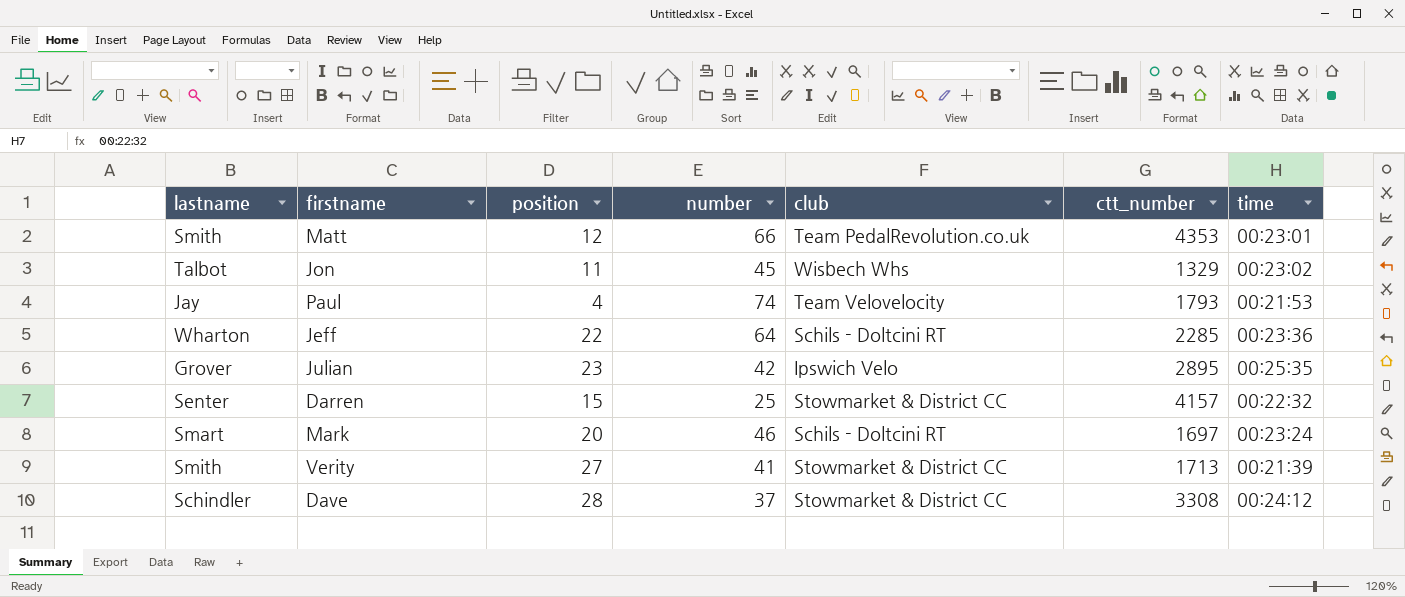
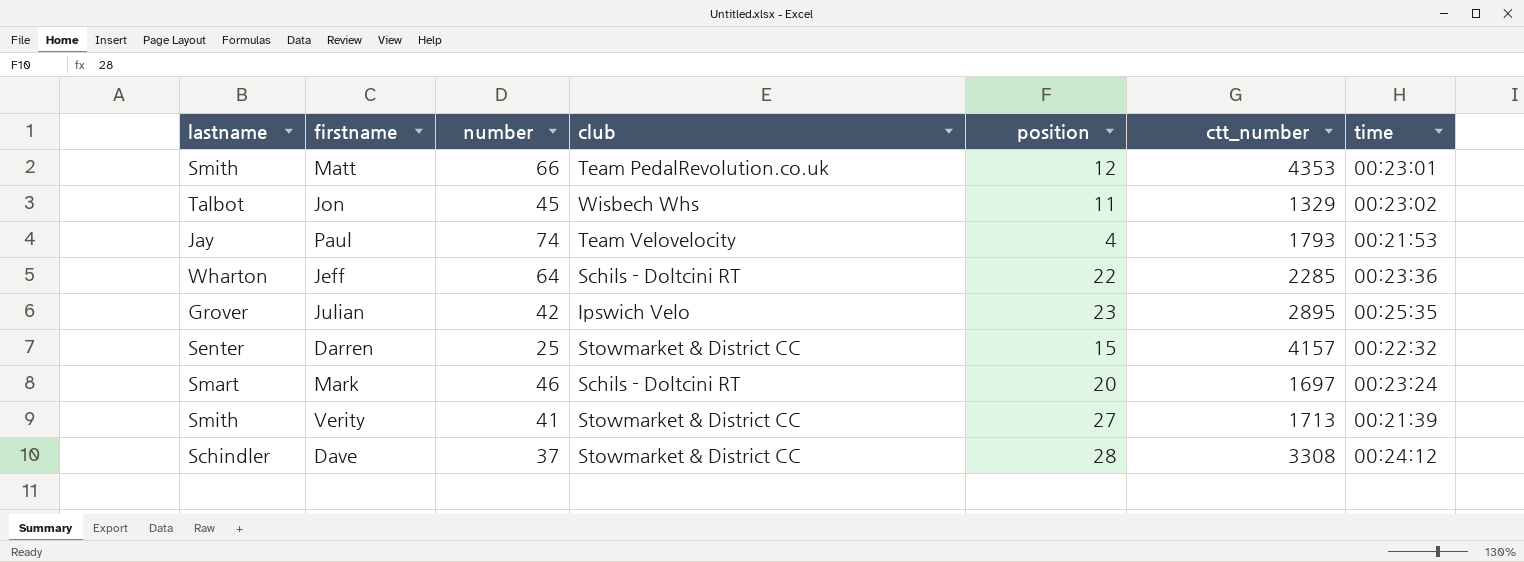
column position | position: 3 -> 5

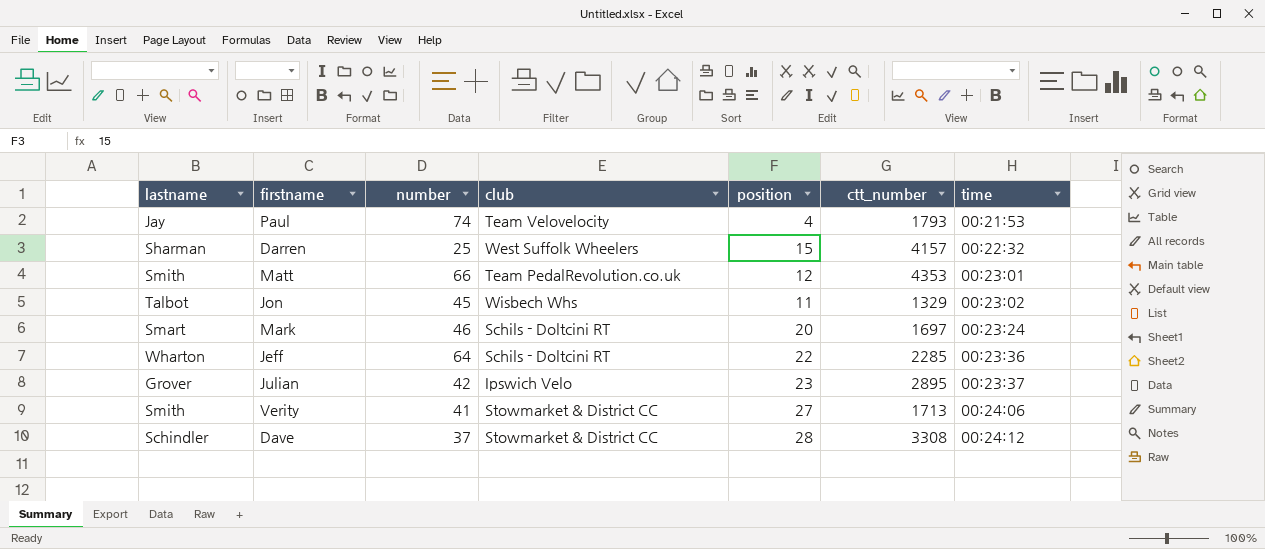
row order: none -> time ascending
Darren | lastname: Senter -> Sharman
Darren | club: Stowmarket & District CC -> West Suffolk Wheelers
Julian | time: 00:25:35 -> 00:23:37
Verity | time: 00:21:39 -> 00:24:06

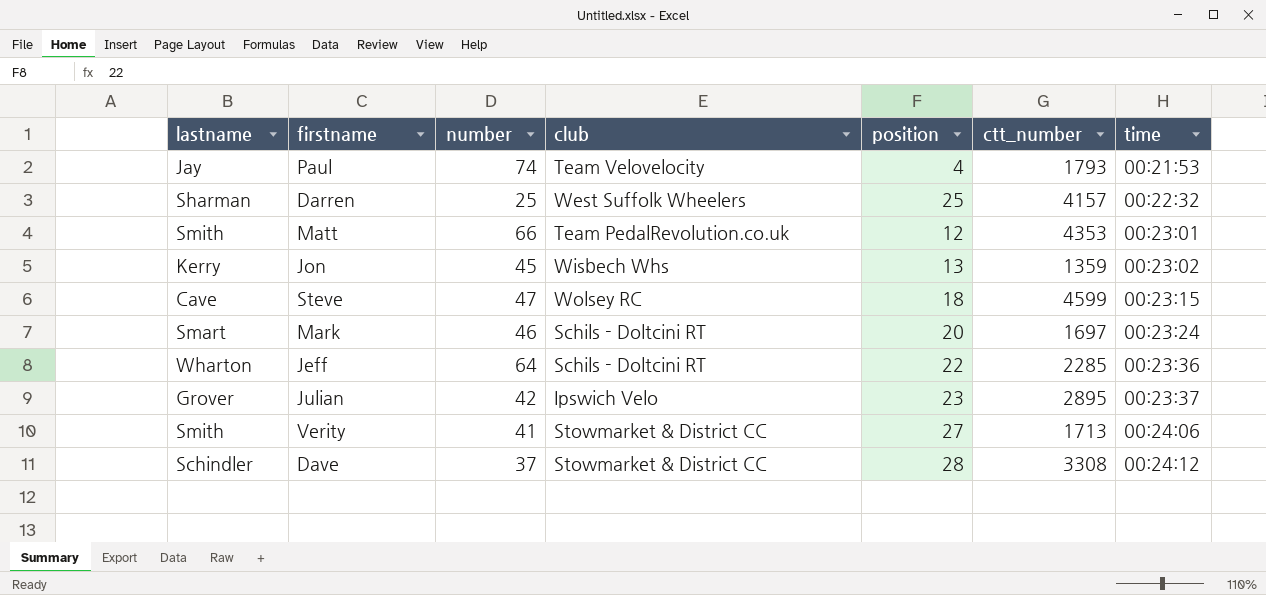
Darren | position: 15 -> 25
Jon | lastname: Talbot -> Kerry
Jon | position: 11 -> 13
Jon | ctt_number: 1329 -> 1359
row Steve: none -> Cave | 47 | Wolsey RC | 18 | 4599 | 00:23:15

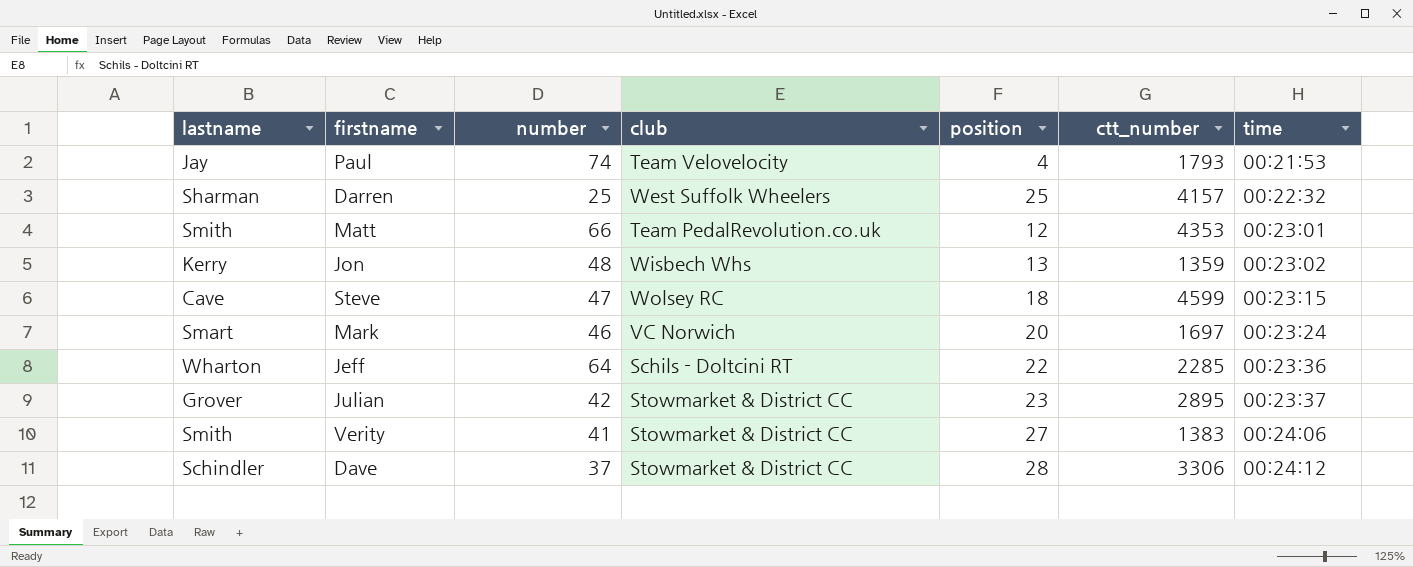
Jon | number: 45 -> 48
Mark | club: Schils - Doltcini RT -> VC Norwich
Julian | club: Ipswich Velo -> Stowmarket & District CC
Verity | ctt_number: 1713 -> 1383
Dave | ctt_number: 3308 -> 3306

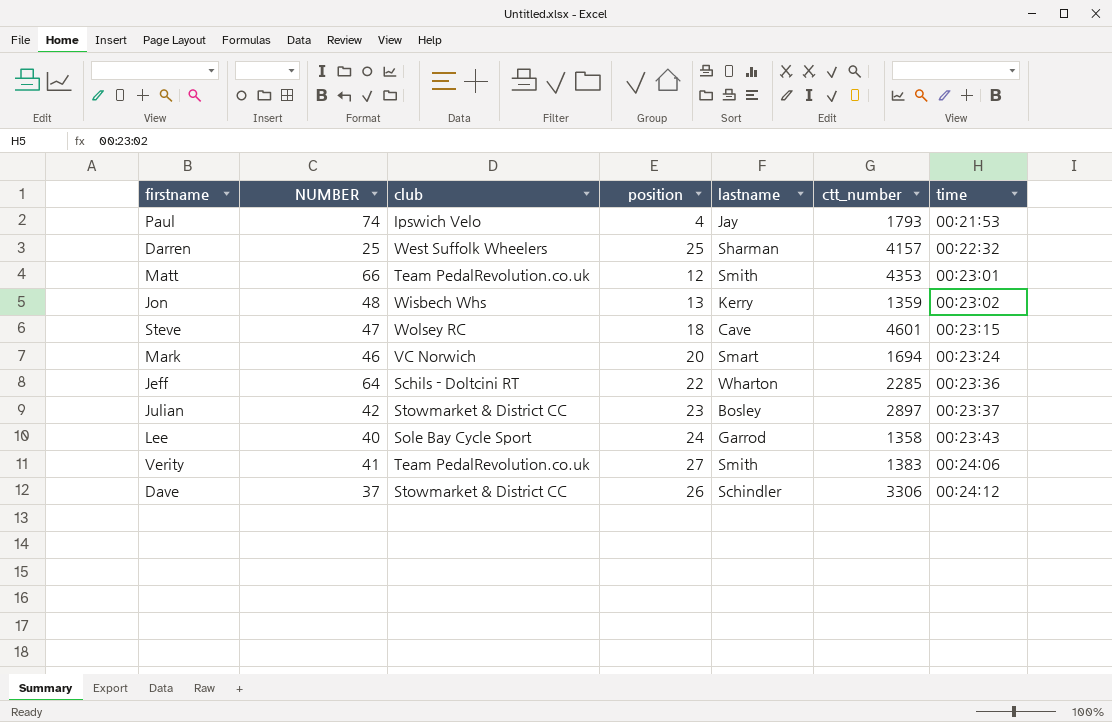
column name: number -> NUMBER
column lastname | position: 1 -> 5
Paul | club: Team Velovelocity -> Ipswich Velo
Steve | ctt_number: 4599 -> 4601
Mark | ctt_number: 1697 -> 1694
Julian | lastname: Grover -> Bosley
Julian | ctt_number: 2895 -> 2897
row Lee: none -> 40 | Sole Bay Cycle Sport | 24 | Garrod | 1358 | 00:23:43
Verity | club: Stowmarket & District CC -> Team PedalRevolution.co.uk
Dave | position: 28 -> 26

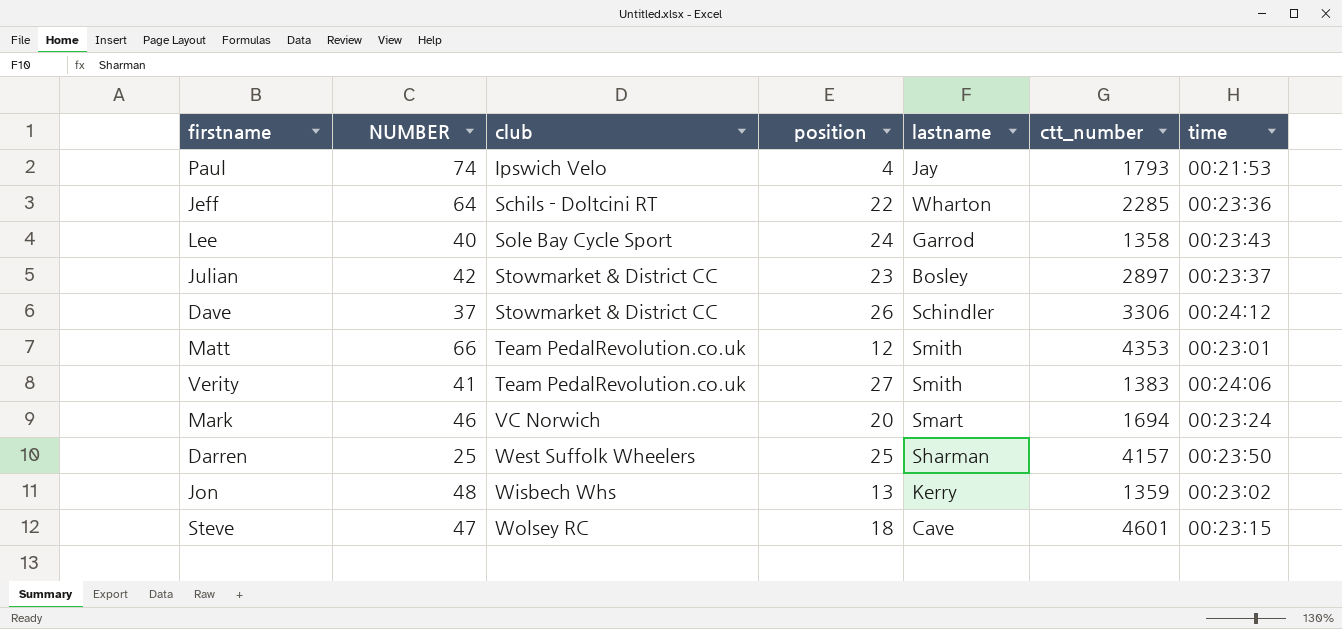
row order: time ascending -> club ascending
Darren | time: 00:22:32 -> 00:23:50

